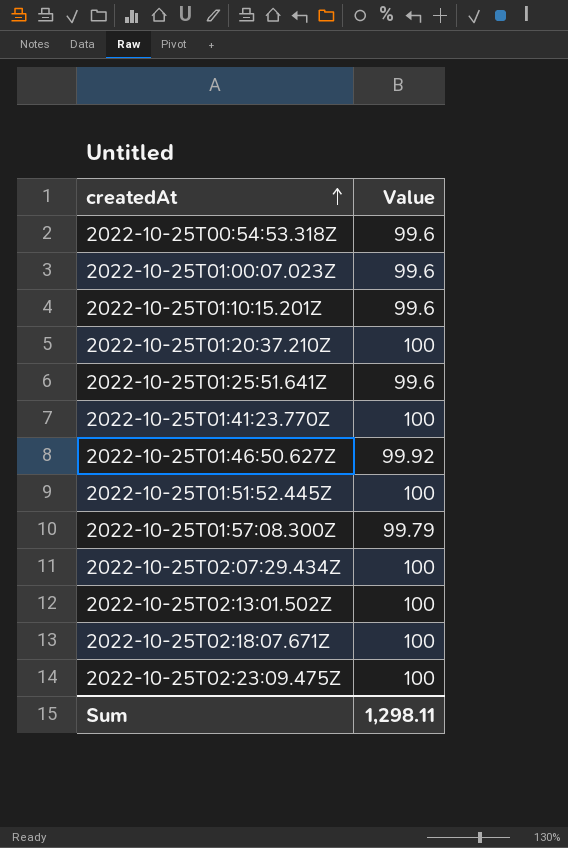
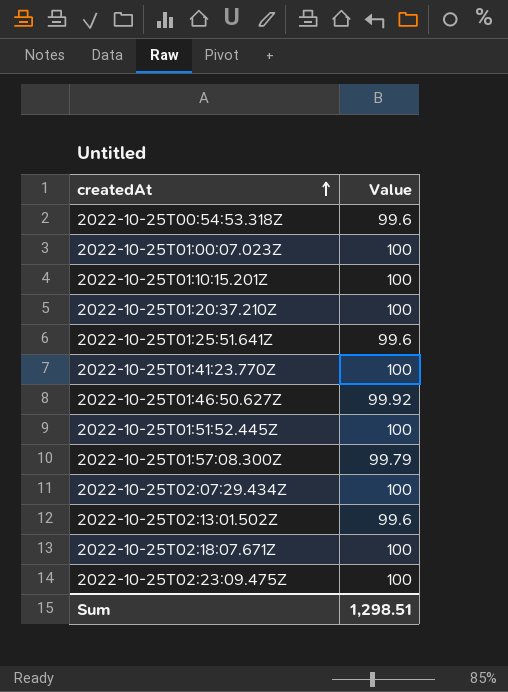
2022-10-25T01:00:07.023Z | Value: 99.6 -> 100
2022-10-25T01:10:15.201Z | Value: 99.6 -> 100
2022-10-25T02:13:01.502Z | Value: 100 -> 99.6
Sum | Value: 1,298.11 -> 1,298.51

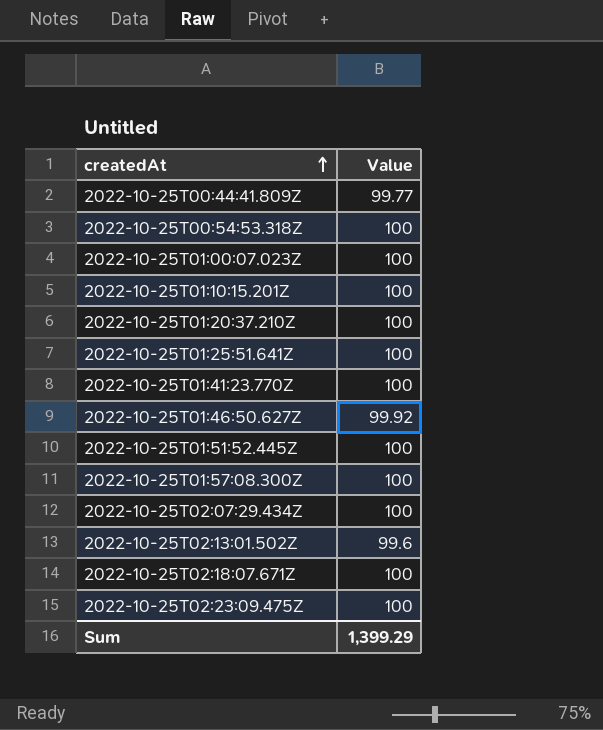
row 2022-10-25T00:44:41.809Z: none -> 99.77
2022-10-25T00:54:53.318Z | Value: 99.6 -> 100
2022-10-25T01:25:51.641Z | Value: 99.6 -> 100
2022-10-25T01:57:08.300Z | Value: 99.79 -> 100
Sum | Value: 1,298.51 -> 1,399.29

